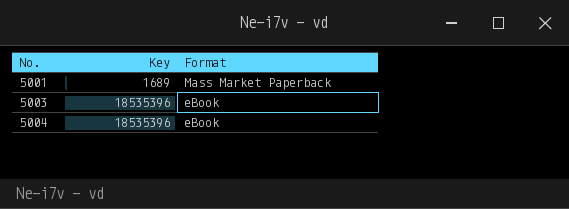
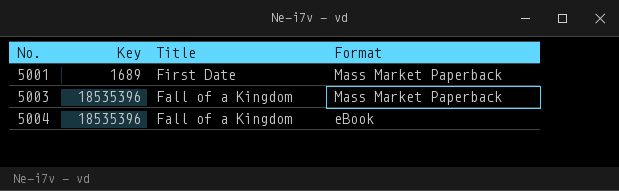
column Title | position: none -> 3
5003 | Format: eBook -> Mass Market Paperback

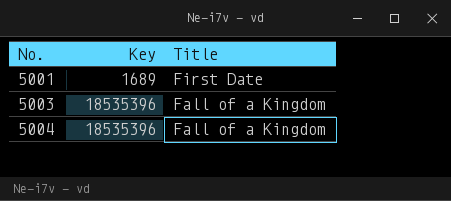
column Format | position: 4 -> none

